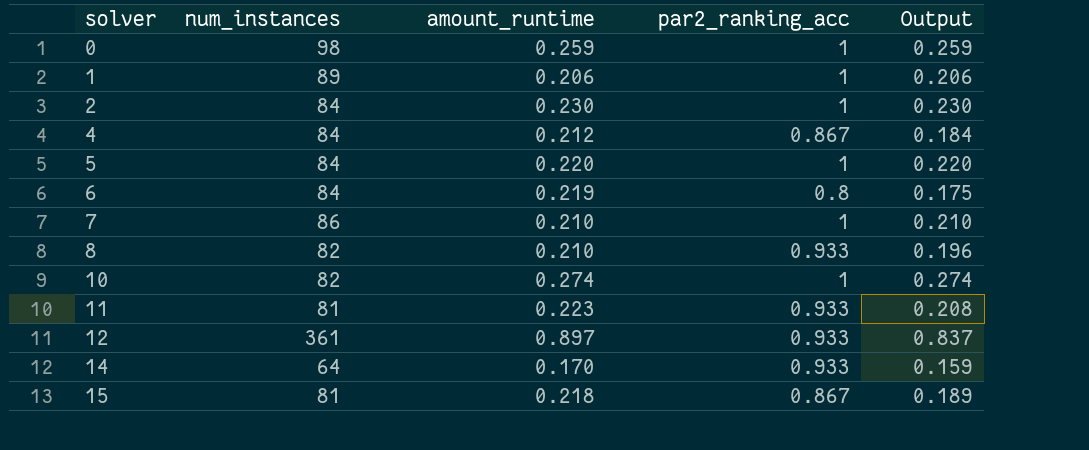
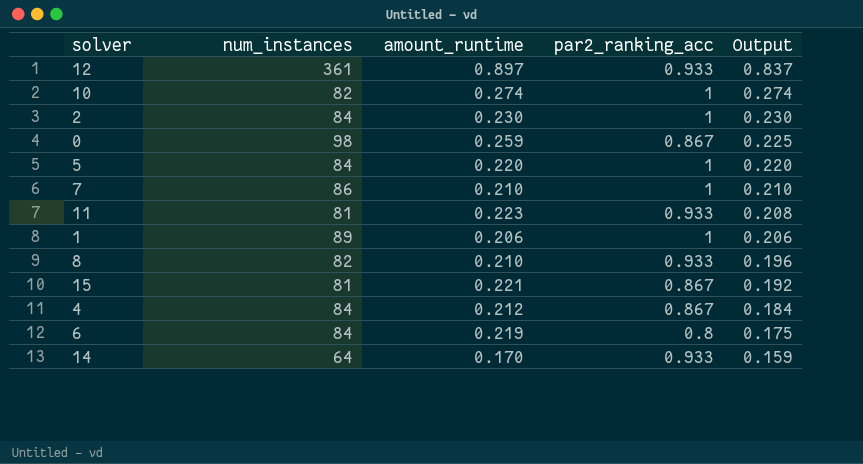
row order: solver ascending -> Output descending
0 | par2_ranking_acc: 1 -> 0.867
0 | Output: 0.259 -> 0.225
15 | amount_runtime: 0.218 -> 0.221
15 | Output: 0.189 -> 0.192

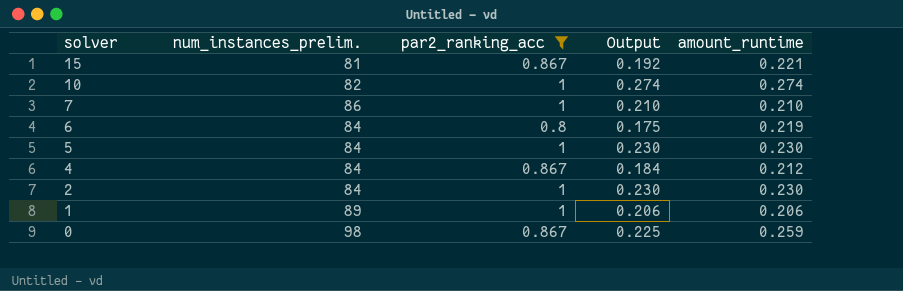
filter: none -> par2_ranking_acc != 0.933
row order: Output descending -> solver descending
column name: num_instances -> num_instances_prelim.
column amount_runtime | position: 3 -> 5
5 | Output: 0.220 -> 0.230
5 | amount_runtime: 0.220 -> 0.230

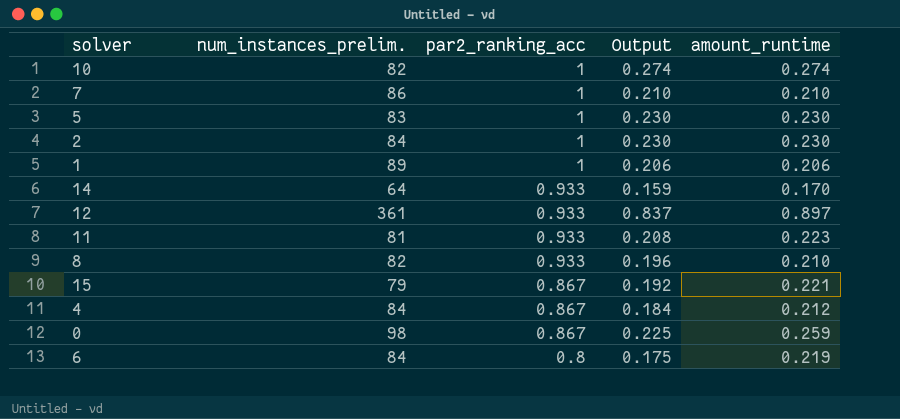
filter: par2_ranking_acc != 0.933 -> none
row order: solver descending -> par2_ranking_acc descending
5 | num_instances_prelim.: 84 -> 83
15 | num_instances_prelim.: 81 -> 79

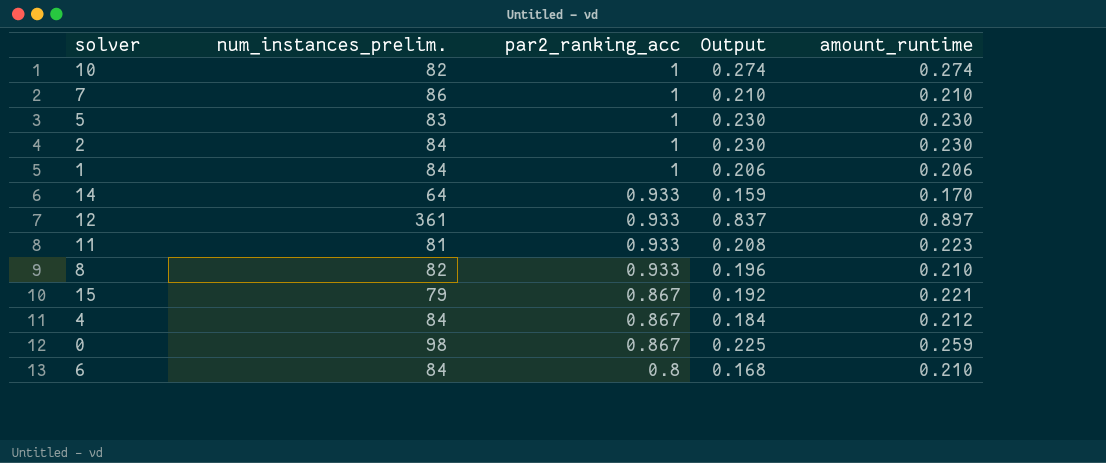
1 | num_instances_prelim.: 89 -> 84
6 | Output: 0.175 -> 0.168
6 | amount_runtime: 0.219 -> 0.210

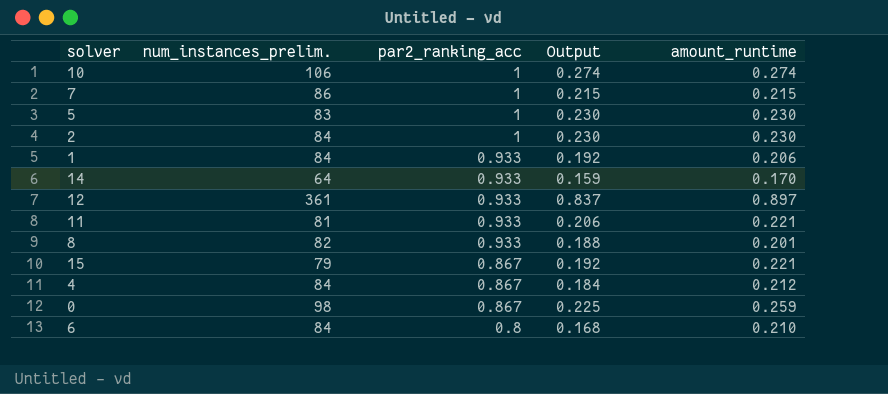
10 | num_instances_prelim.: 82 -> 106
7 | Output: 0.210 -> 0.215
7 | amount_runtime: 0.210 -> 0.215
1 | par2_ranking_acc: 1 -> 0.933
1 | Output: 0.206 -> 0.192
11 | Output: 0.208 -> 0.206
11 | amount_runtime: 0.223 -> 0.221
8 | Output: 0.196 -> 0.188
8 | amount_runtime: 0.210 -> 0.201

